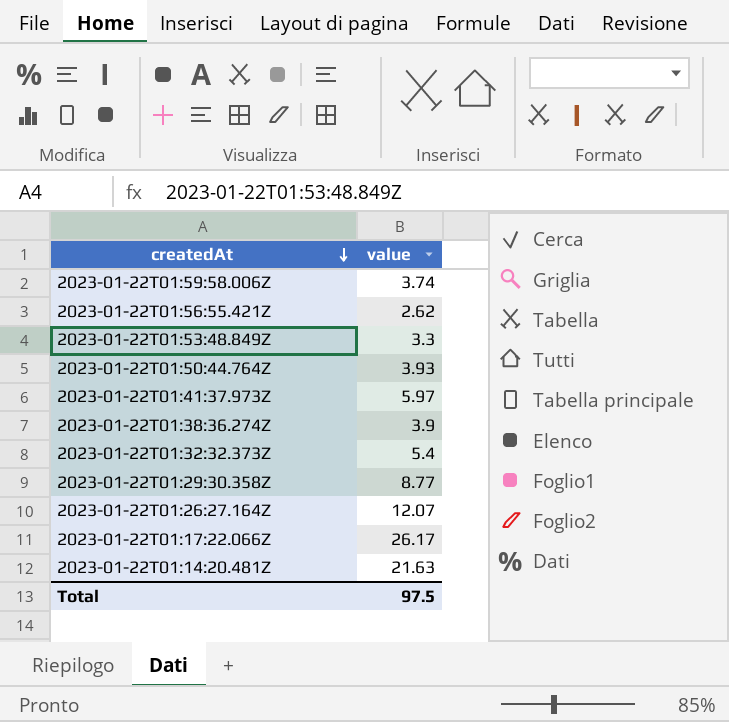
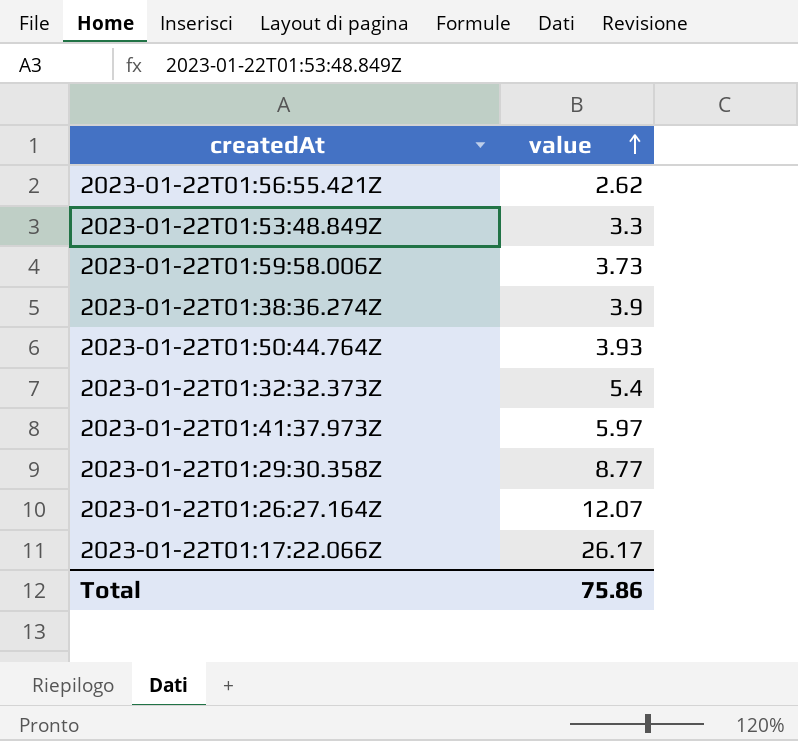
row order: createdAt descending -> value ascending
row 2023-01-22T01:14:20.481Z: 21.63 -> none
2023-01-22T01:59:58.006Z | value: 3.74 -> 3.73
Total | value: 97.5 -> 75.86

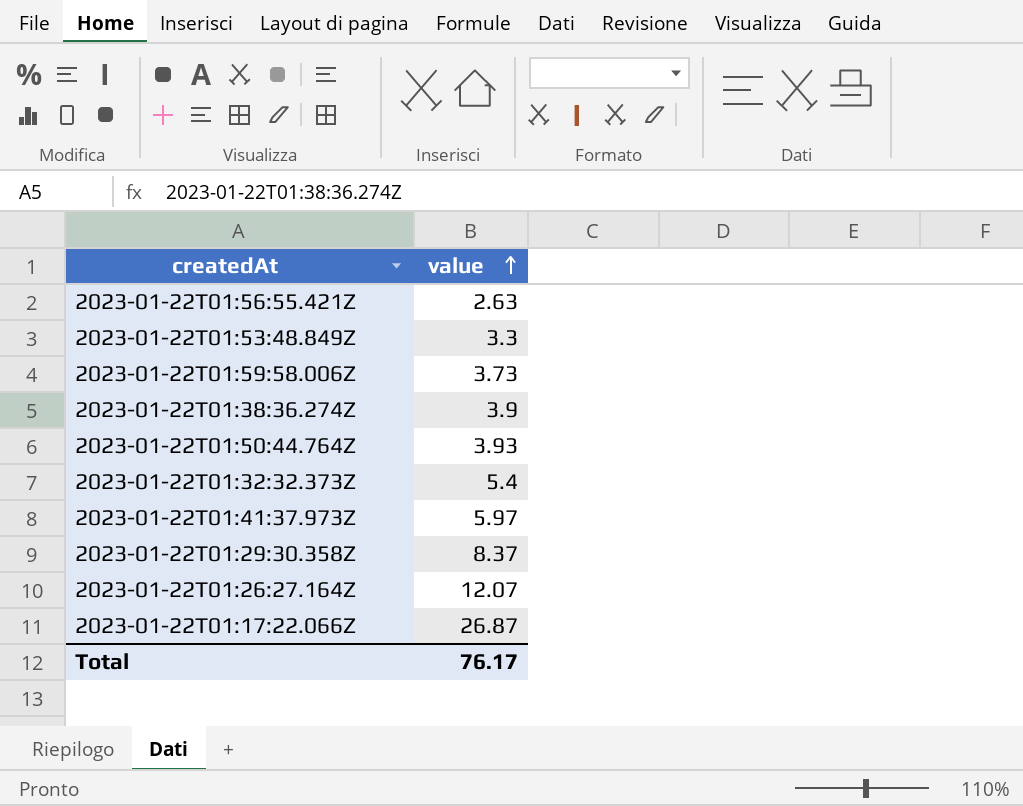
2023-01-22T01:56:55.421Z | value: 2.62 -> 2.63
2023-01-22T01:29:30.358Z | value: 8.77 -> 8.37
2023-01-22T01:17:22.066Z | value: 26.17 -> 26.87
Total | value: 75.86 -> 76.17

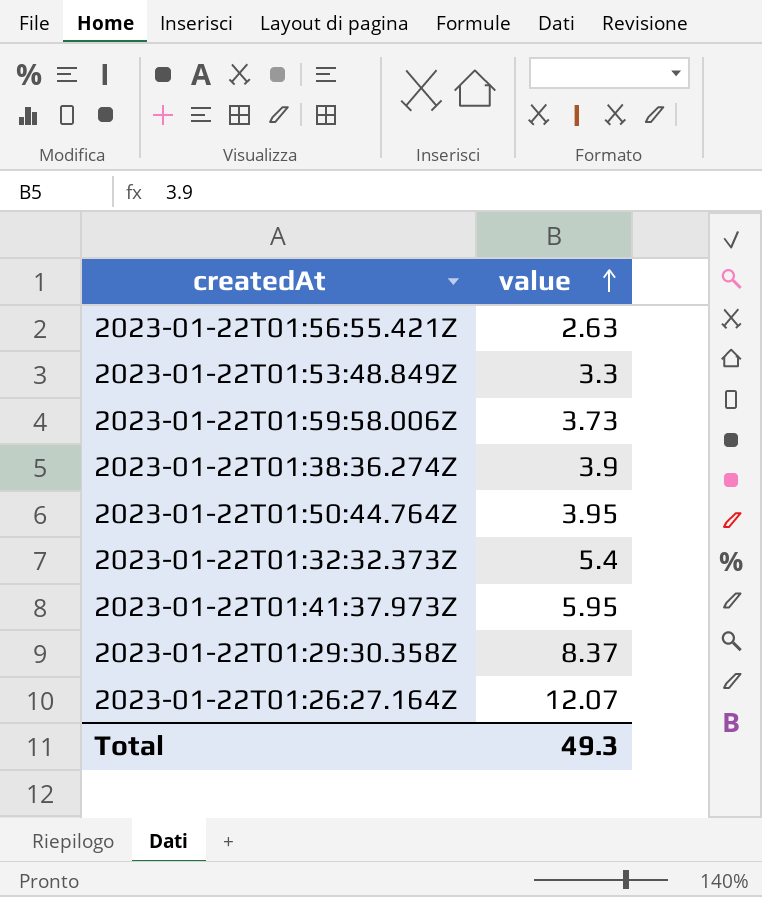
row 2023-01-22T01:17:22.066Z: 26.87 -> none
2023-01-22T01:50:44.764Z | value: 3.93 -> 3.95
2023-01-22T01:41:37.973Z | value: 5.97 -> 5.95
Total | value: 76.17 -> 49.3

